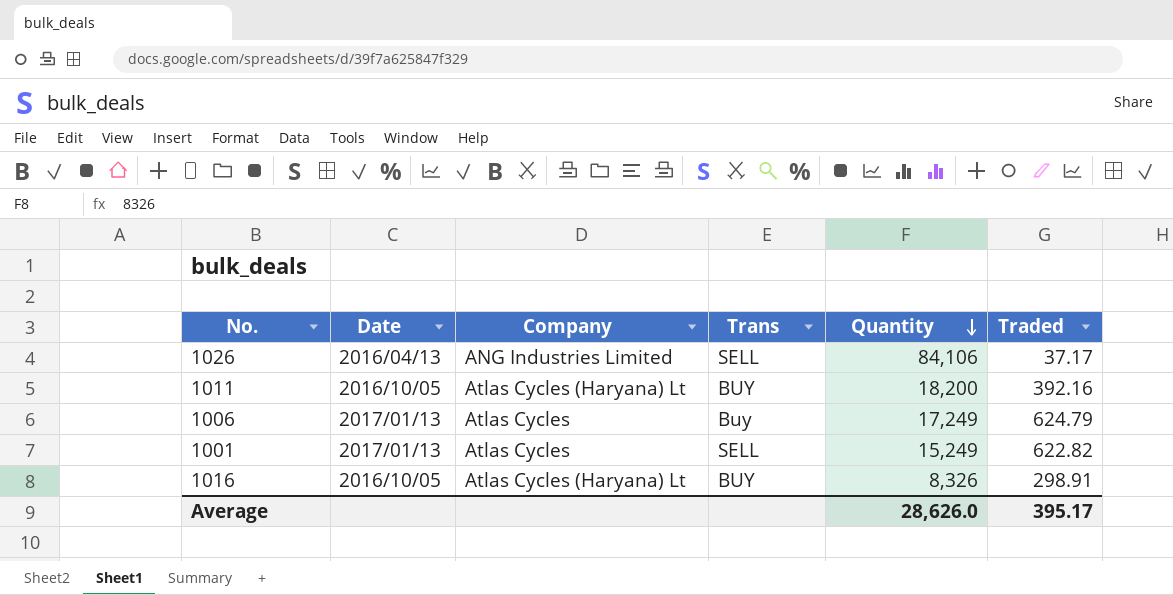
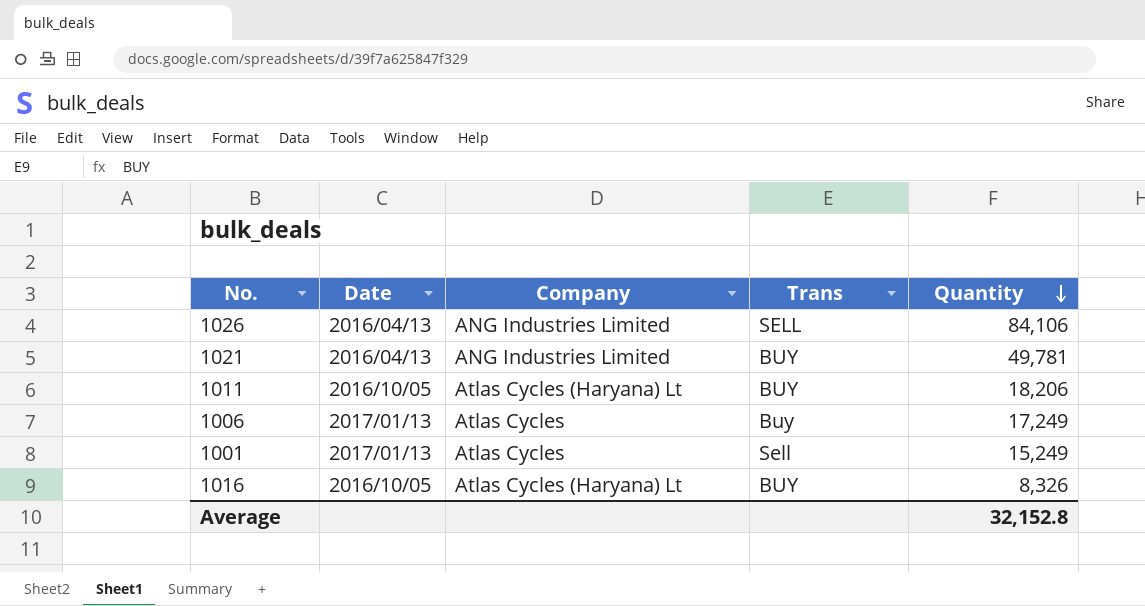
column Traded | position: 6 -> none
row 1021: none -> 2016/04/13 | ANG Industries Limited | BUY | 49,781
1011 | Quantity: 18,200 -> 18,206
1001 | Trans: SELL -> Sell
Average | Quantity: 28,626.0 -> 32,152.8

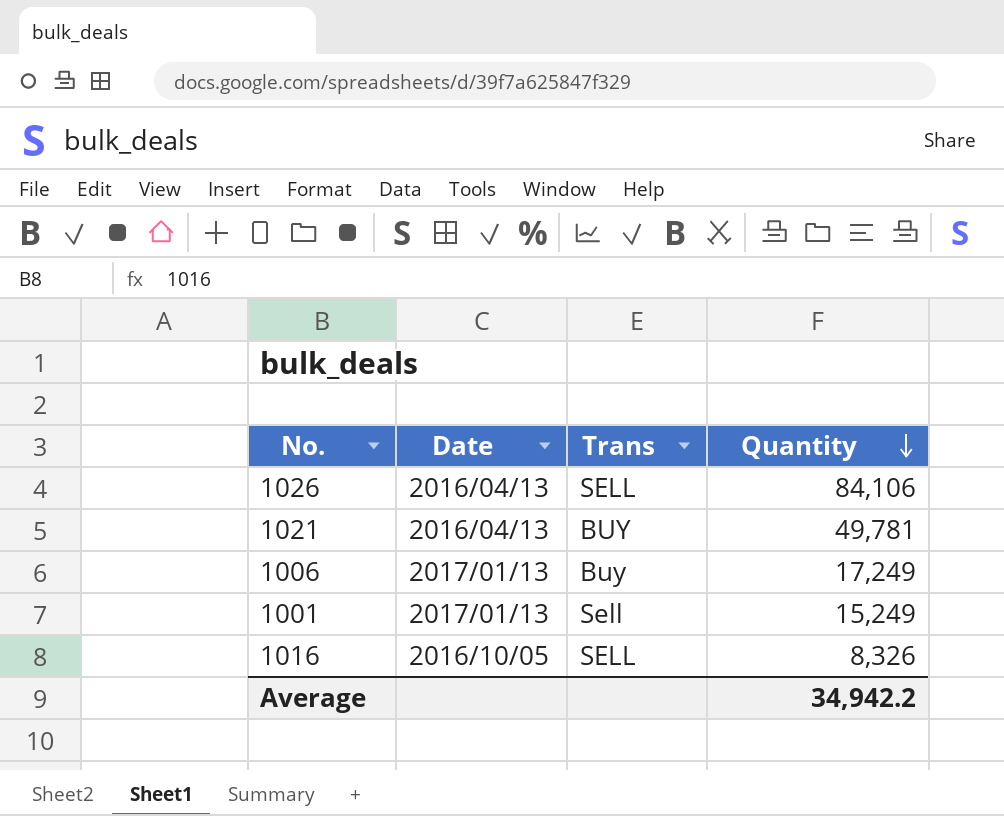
column Company | position: 3 -> none
row 1011: 2016/10/05 | Atlas Cycles (Haryana) Lt | BUY | 18,206 -> none
1016 | Trans: BUY -> SELL
Average | Quantity: 32,152.8 -> 34,942.2

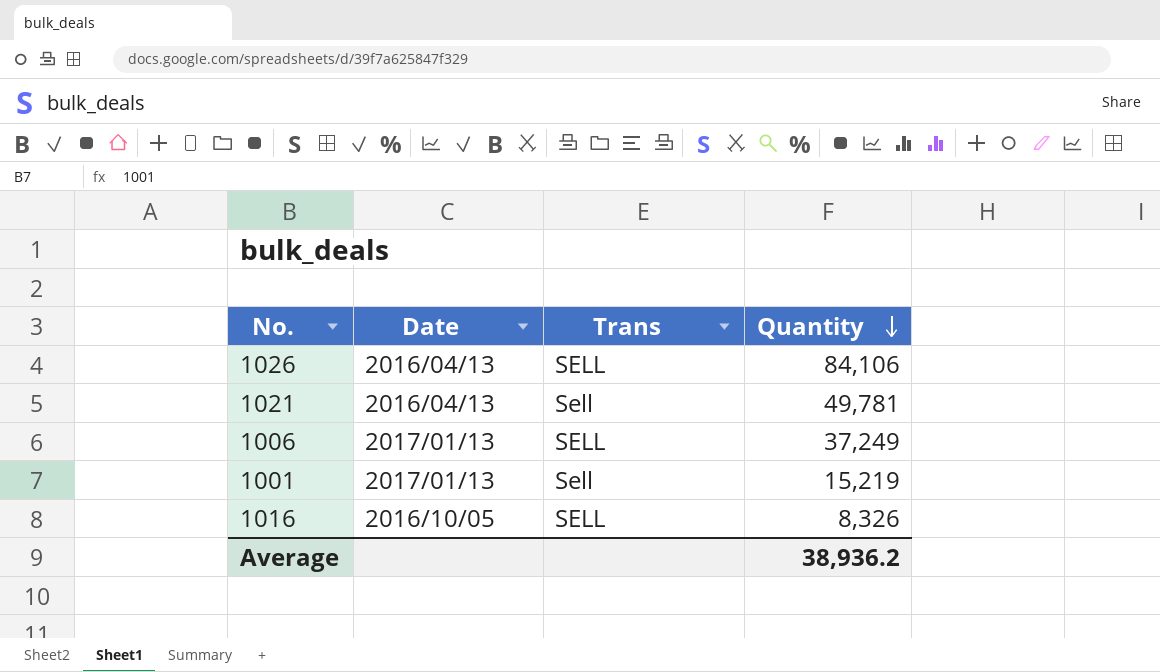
1021 | Trans: BUY -> Sell
1006 | Trans: Buy -> SELL
1006 | Quantity: 17,249 -> 37,249
1001 | Quantity: 15,249 -> 15,219
Average | Quantity: 34,942.2 -> 38,936.2

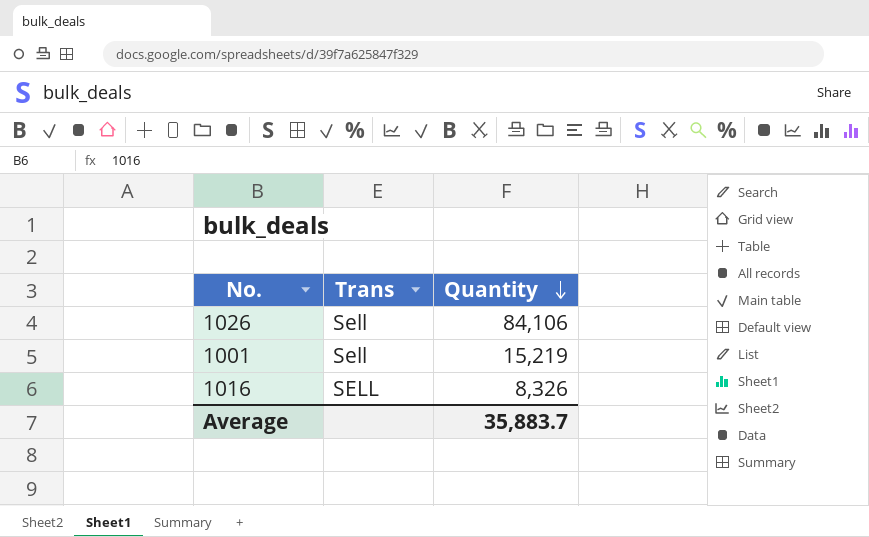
column Date | position: 2 -> none
row 1021: 2016/04/13 | Sell | 49,781 -> none
row 1006: 2017/01/13 | SELL | 37,249 -> none
1026 | Trans: SELL -> Sell
Average | Quantity: 38,936.2 -> 35,883.7

